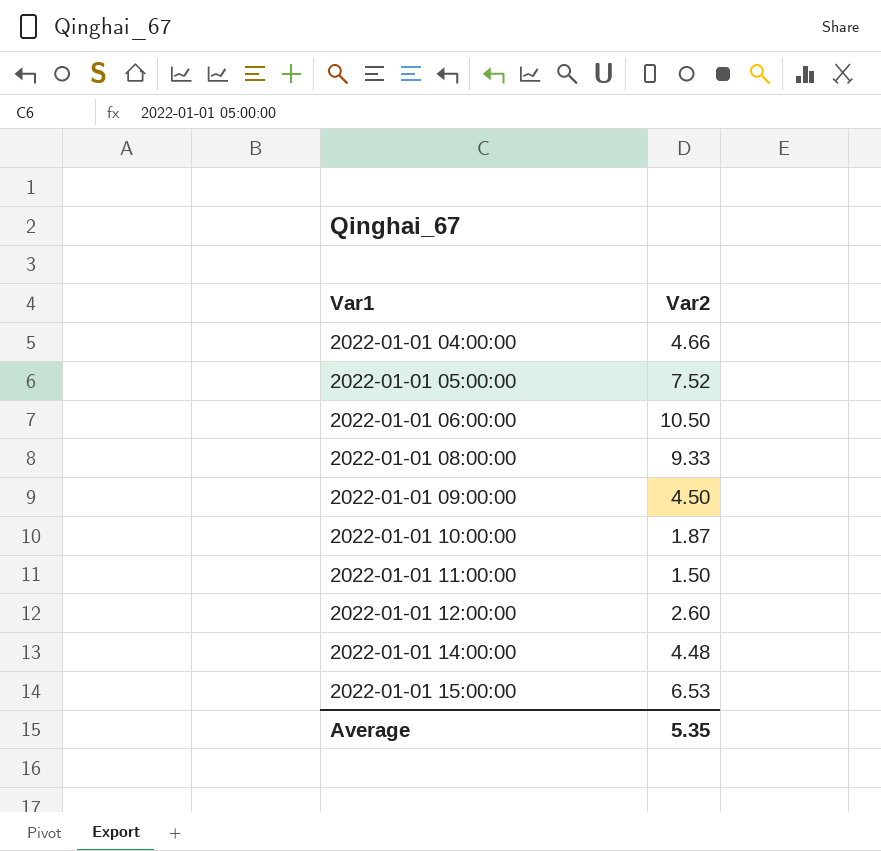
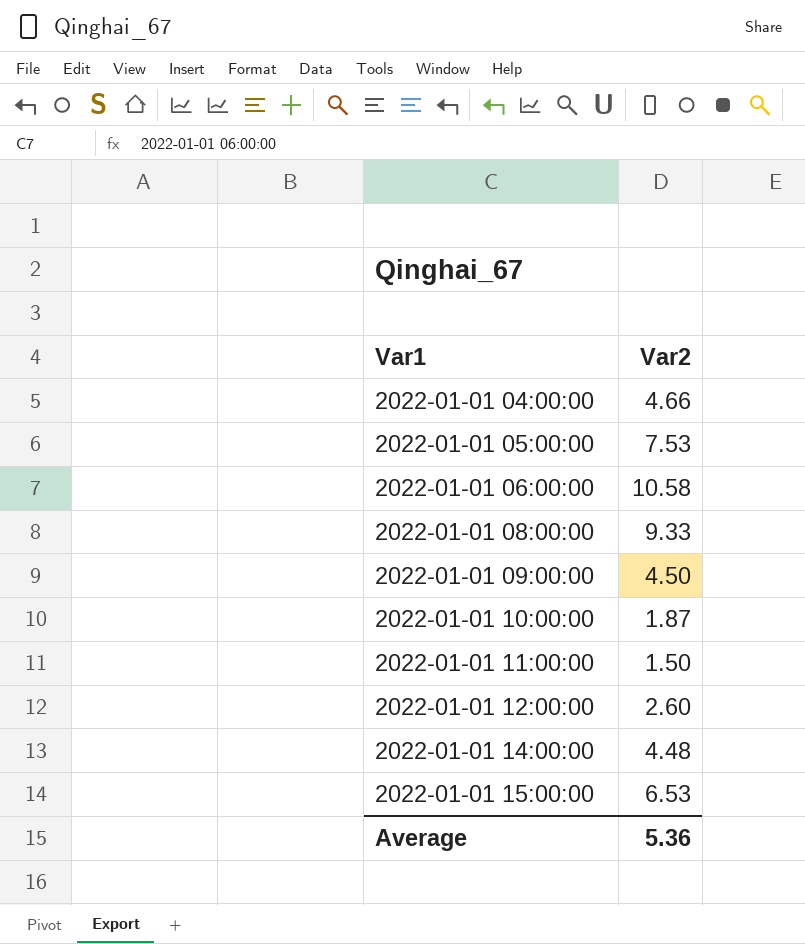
2022-01-01 05:00:00 | Var2: 7.52 -> 7.53
2022-01-01 06:00:00 | Var2: 10.50 -> 10.58
Average | Var2: 5.35 -> 5.36

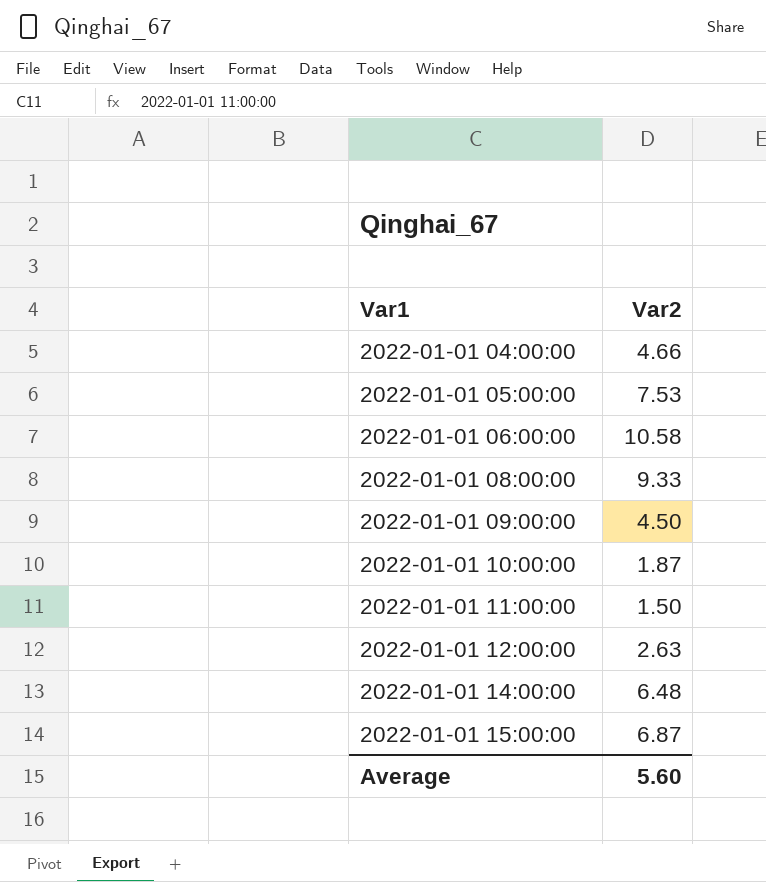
2022-01-01 12:00:00 | Var2: 2.60 -> 2.63
2022-01-01 14:00:00 | Var2: 4.48 -> 6.48
2022-01-01 15:00:00 | Var2: 6.53 -> 6.87
Average | Var2: 5.36 -> 5.60

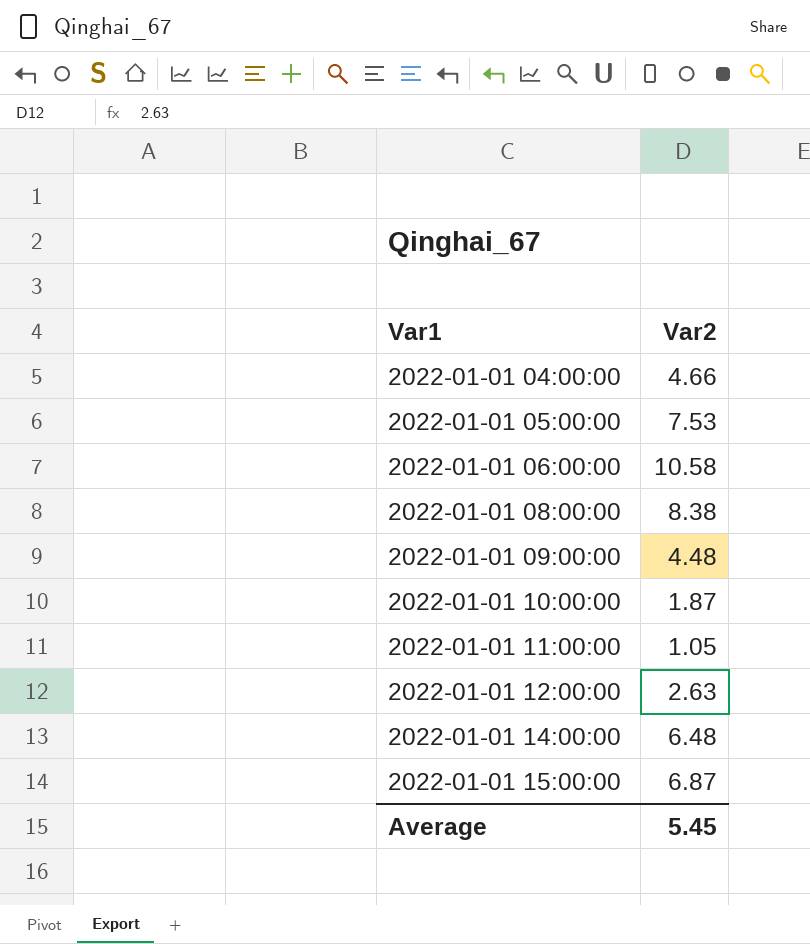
2022-01-01 08:00:00 | Var2: 9.33 -> 8.38
2022-01-01 09:00:00 | Var2: 4.50 -> 4.48
2022-01-01 11:00:00 | Var2: 1.50 -> 1.05
Average | Var2: 5.60 -> 5.45

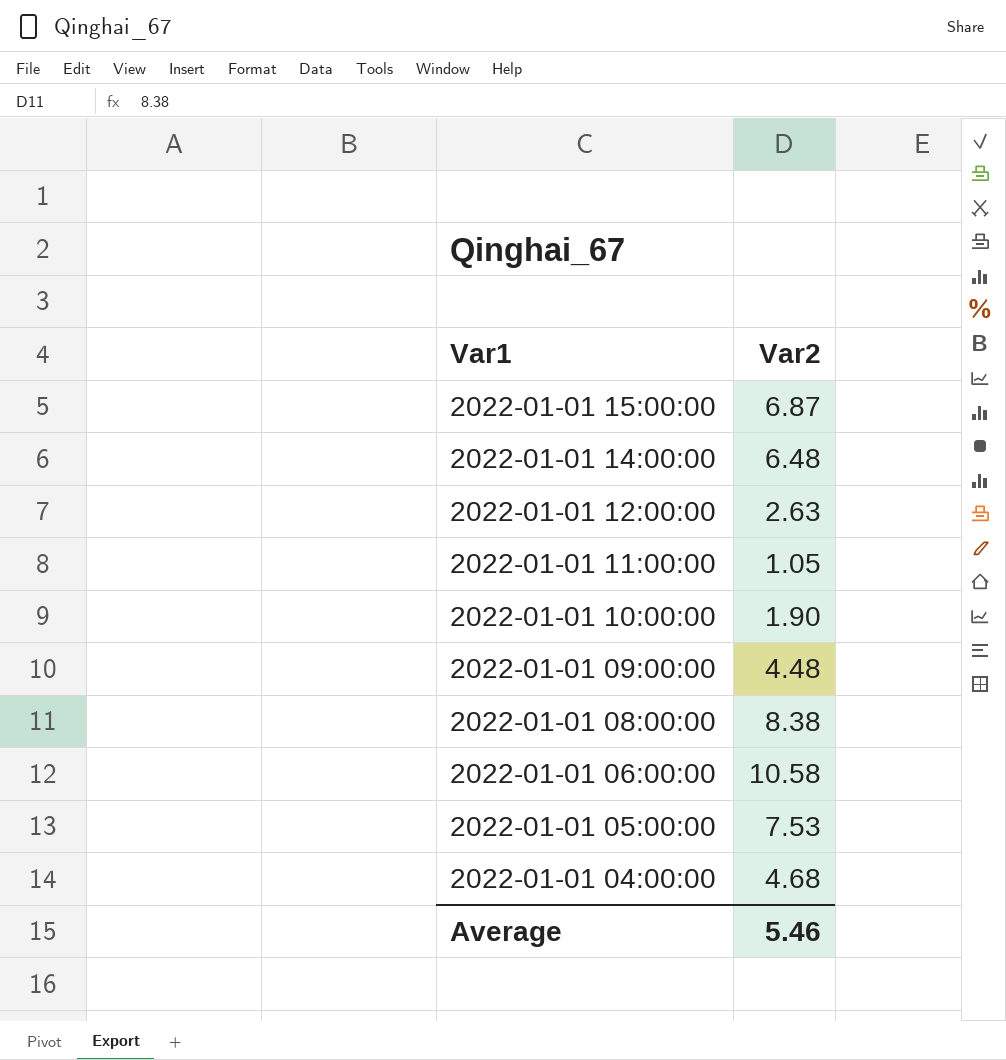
row order: Var1 ascending -> Var1 descending
2022-01-01 10:00:00 | Var2: 1.87 -> 1.90
2022-01-01 04:00:00 | Var2: 4.66 -> 4.68
Average | Var2: 5.45 -> 5.46

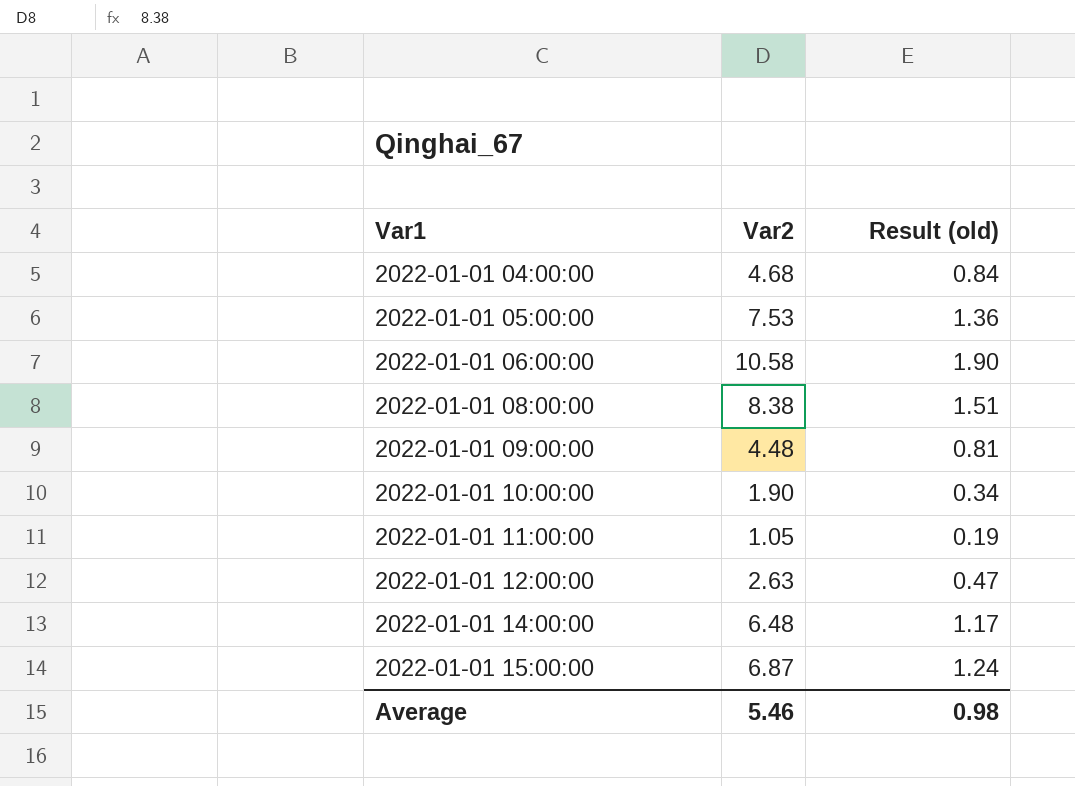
row order: Var1 descending -> Var1 ascending
column Result (old) | formula: none -> [Var2] * 0.18

